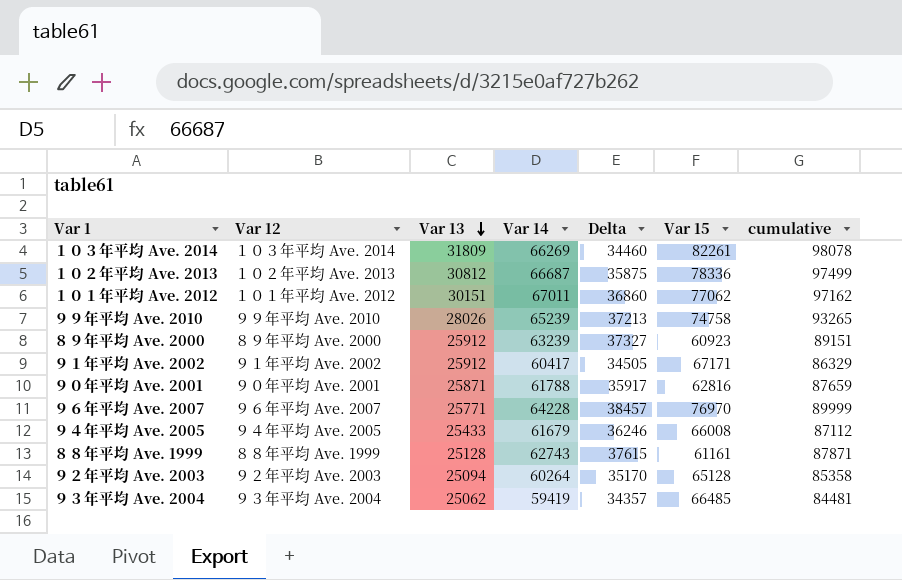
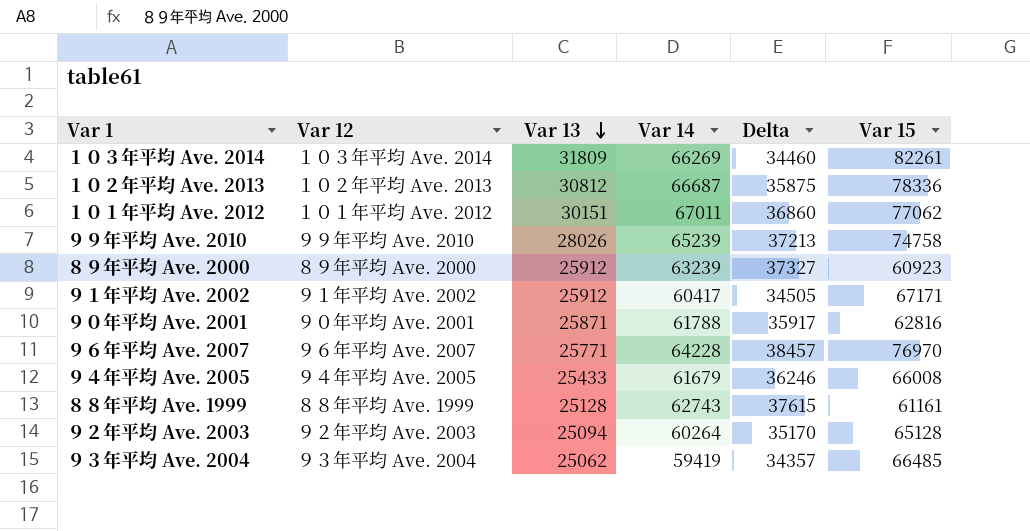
column cumulative | formula: [Var 13] + [Var 14] -> none

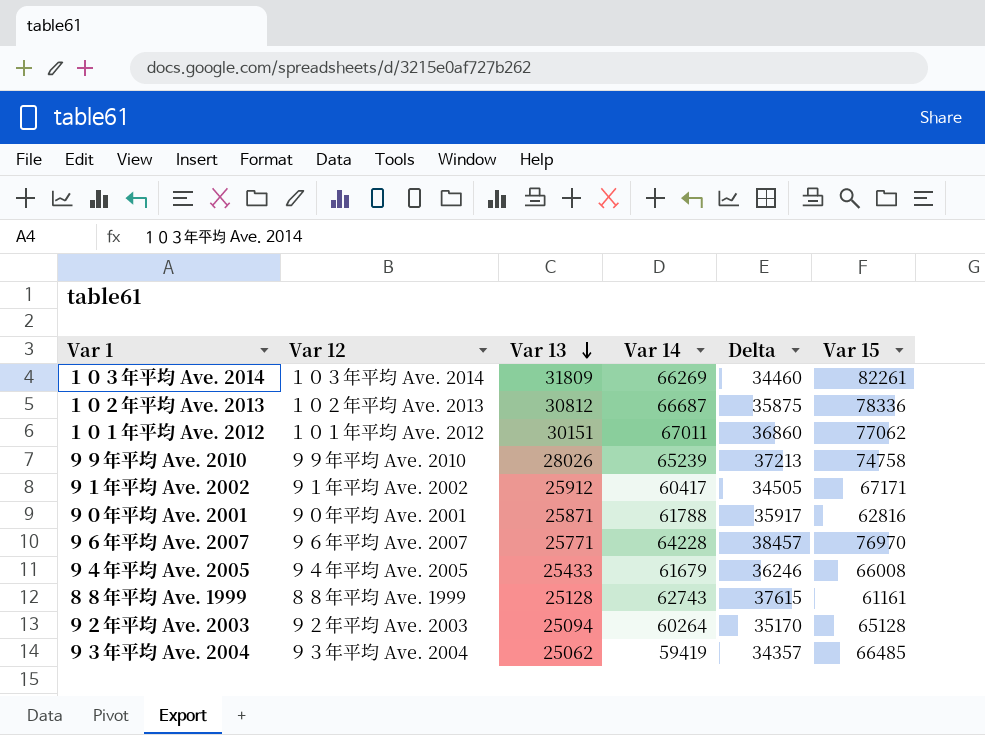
row ８９年平均 Ave. 2000: ８９年平均 Ave. 2000 | 25912 | 63239 | 37327 | 60923 -> none

